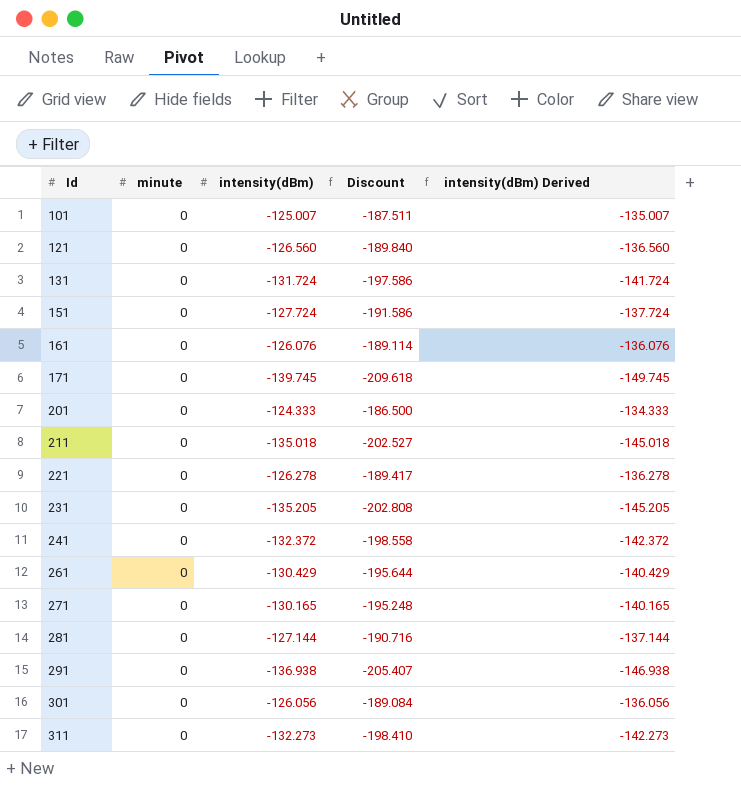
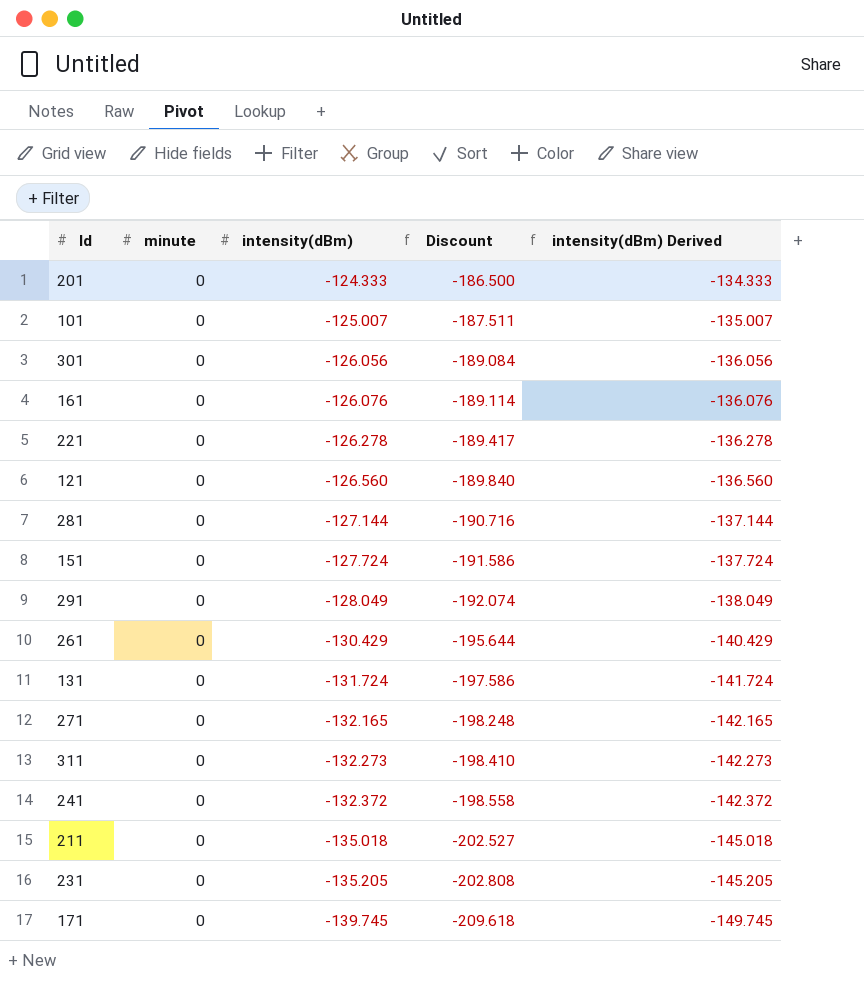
row order: Id ascending -> intensity(dBm) descending
291 | intensity(dBm): -136.938 -> -128.049
291 | Discount: -205.407 -> -192.074
291 | intensity(dBm) Derived: -146.938 -> -138.049
271 | intensity(dBm): -130.165 -> -132.165
271 | Discount: -195.248 -> -198.248
271 | intensity(dBm) Derived: -140.165 -> -142.165

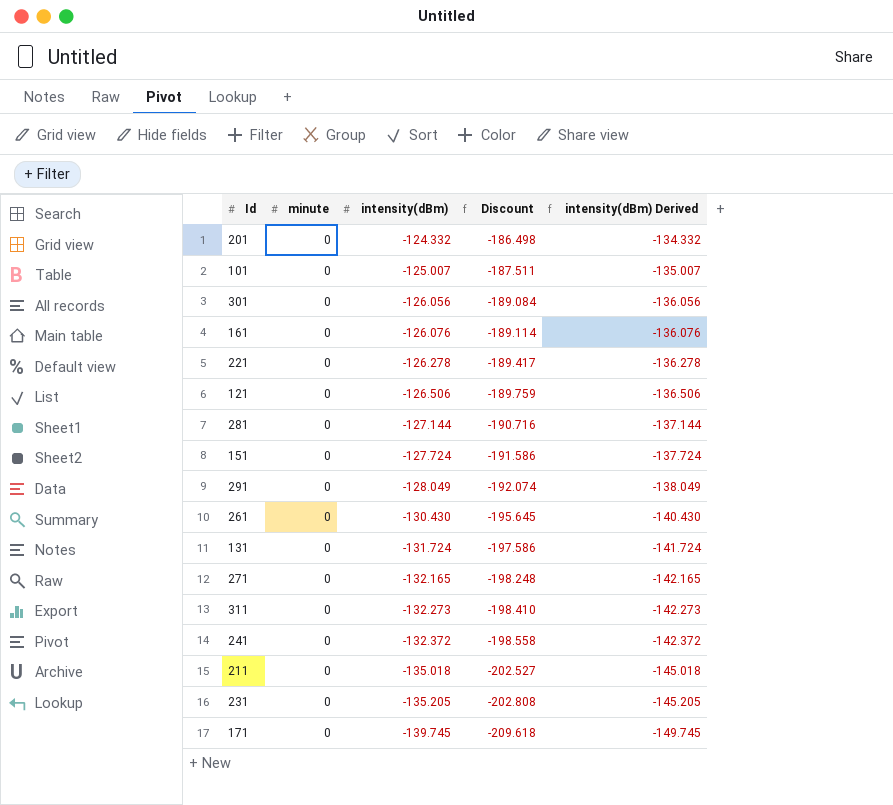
201 | intensity(dBm): -124.333 -> -124.332
201 | Discount: -186.500 -> -186.498
201 | intensity(dBm) Derived: -134.333 -> -134.332
121 | intensity(dBm): -126.560 -> -126.506
121 | Discount: -189.840 -> -189.759
121 | intensity(dBm) Derived: -136.560 -> -136.506
261 | intensity(dBm): -130.429 -> -130.430
261 | Discount: -195.644 -> -195.645
261 | intensity(dBm) Derived: -140.429 -> -140.430

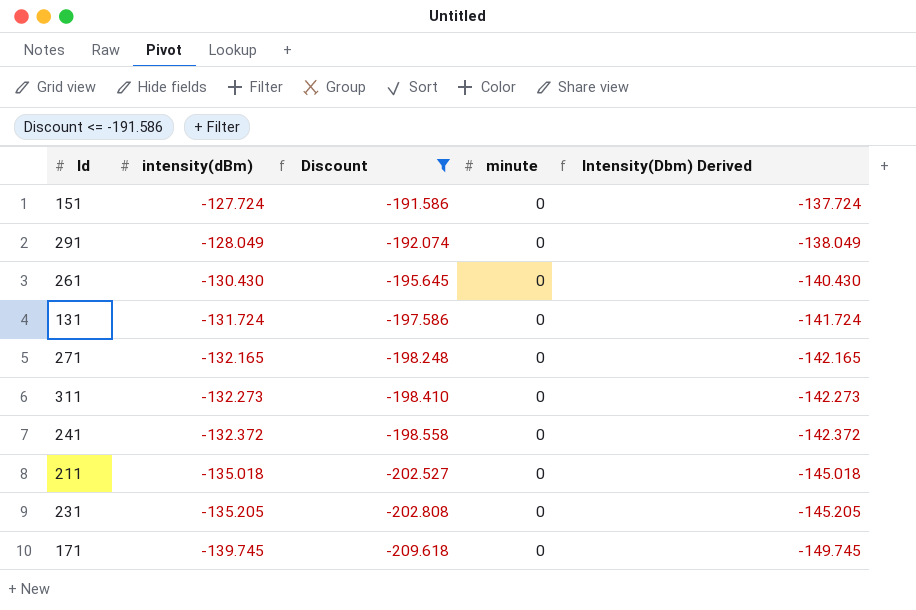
filter: none -> Discount <= -191.586
column minute | position: 2 -> 4
column name: intensity(dBm) Derived -> Intensity(Dbm) Derived

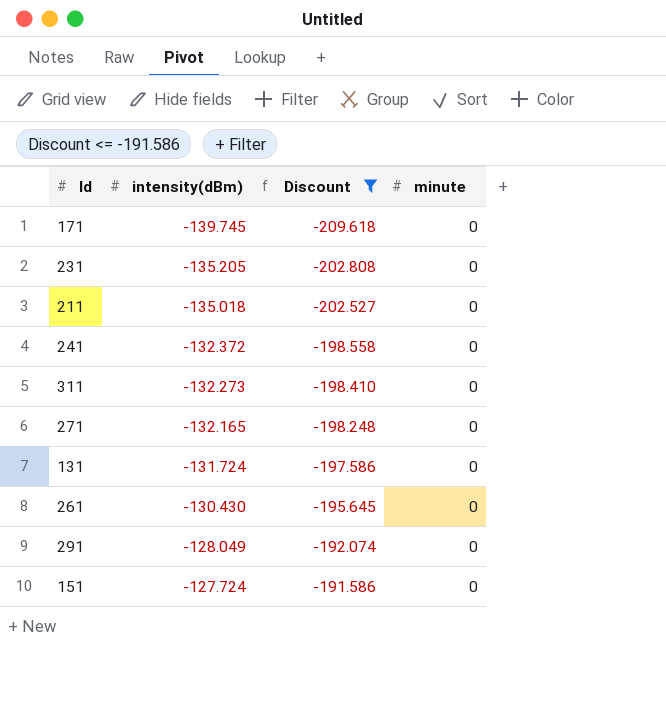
row order: intensity(dBm) descending -> intensity(dBm) ascending
column Intensity(Dbm) Derived | formula: [intensity(dBm)] - 10 -> none

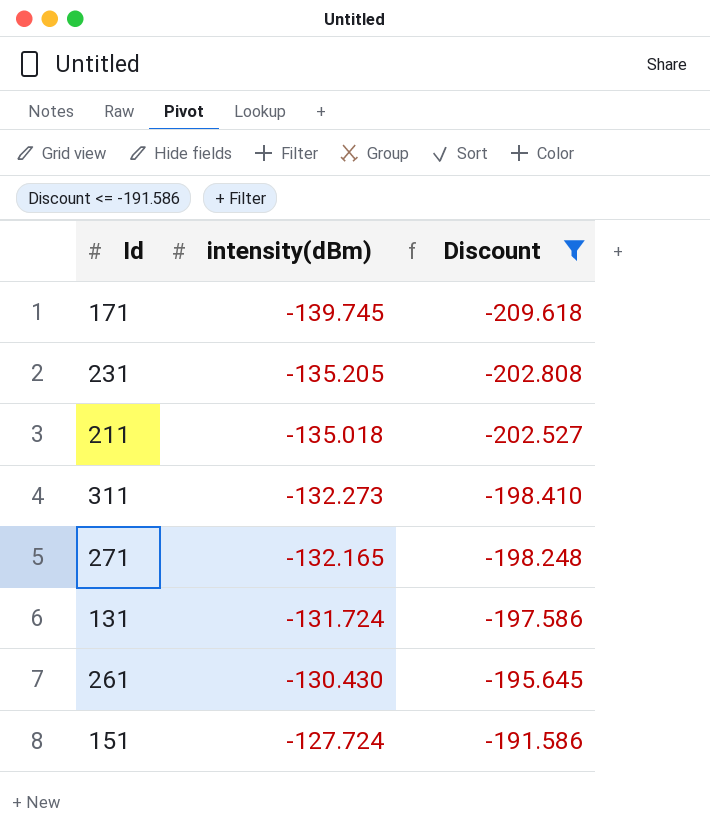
column minute | position: 4 -> none
row 241: -132.372 | -198.558 | 0 -> none
row 291: -128.049 | -192.074 | 0 -> none

